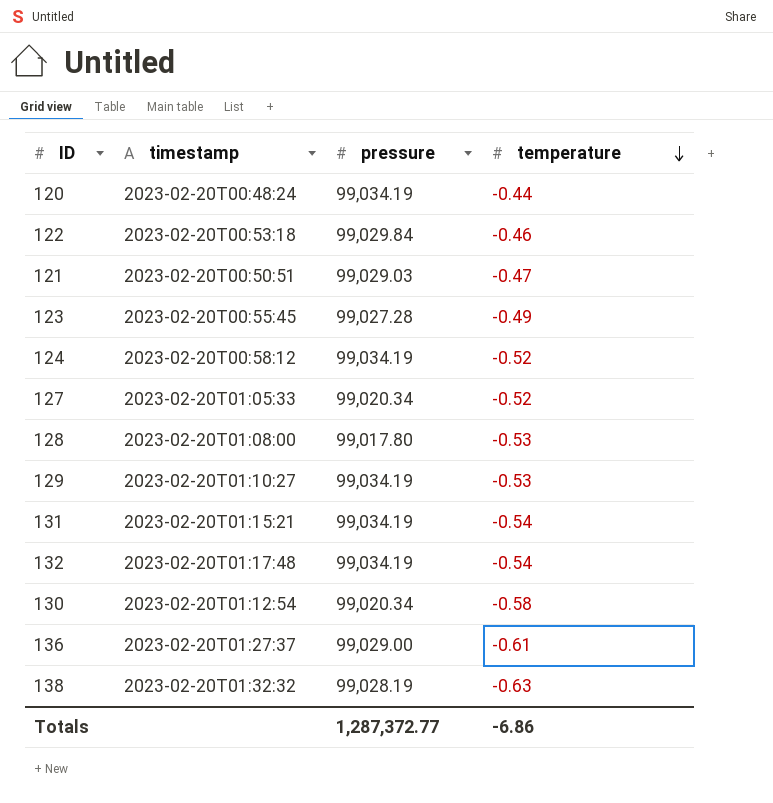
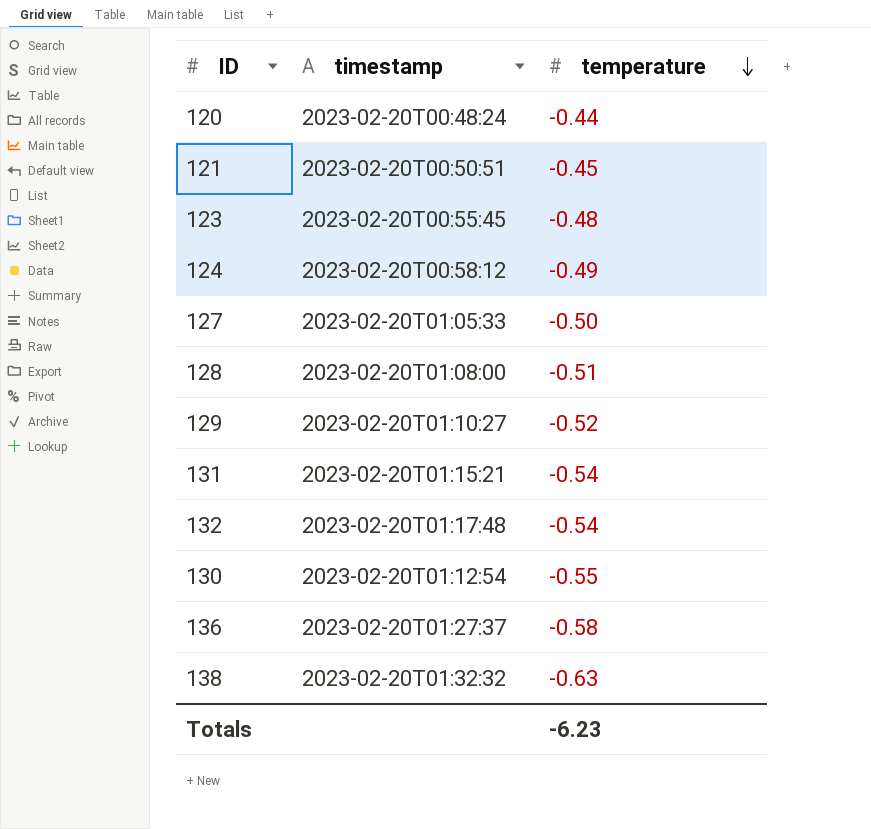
column pressure | position: 3 -> none
row 122: 2023-02-20T00:53:18 | 99,029.84 | -0.46 -> none
121 | temperature: -0.47 -> -0.45
123 | temperature: -0.49 -> -0.48
124 | temperature: -0.52 -> -0.49
127 | temperature: -0.52 -> -0.50
128 | temperature: -0.53 -> -0.51
129 | temperature: -0.53 -> -0.52
130 | temperature: -0.58 -> -0.55
136 | temperature: -0.61 -> -0.58
Totals | temperature: -6.86 -> -6.23

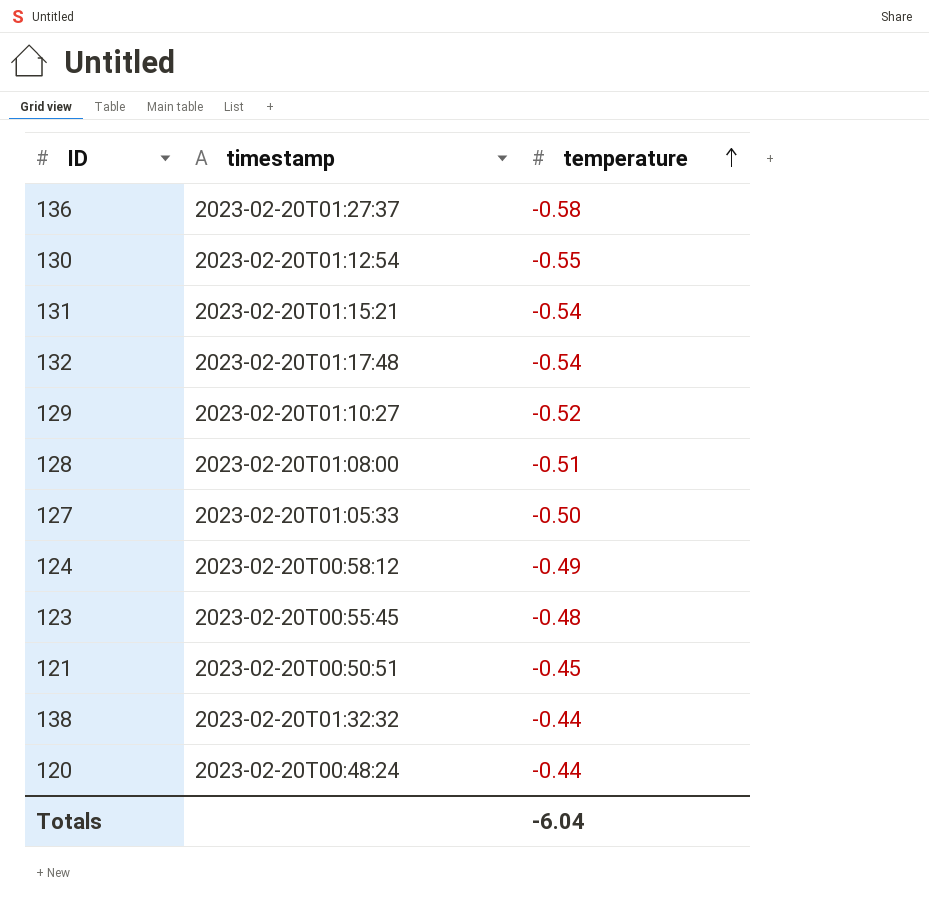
row order: temperature descending -> temperature ascending
138 | temperature: -0.63 -> -0.44
Totals | temperature: -6.23 -> -6.04

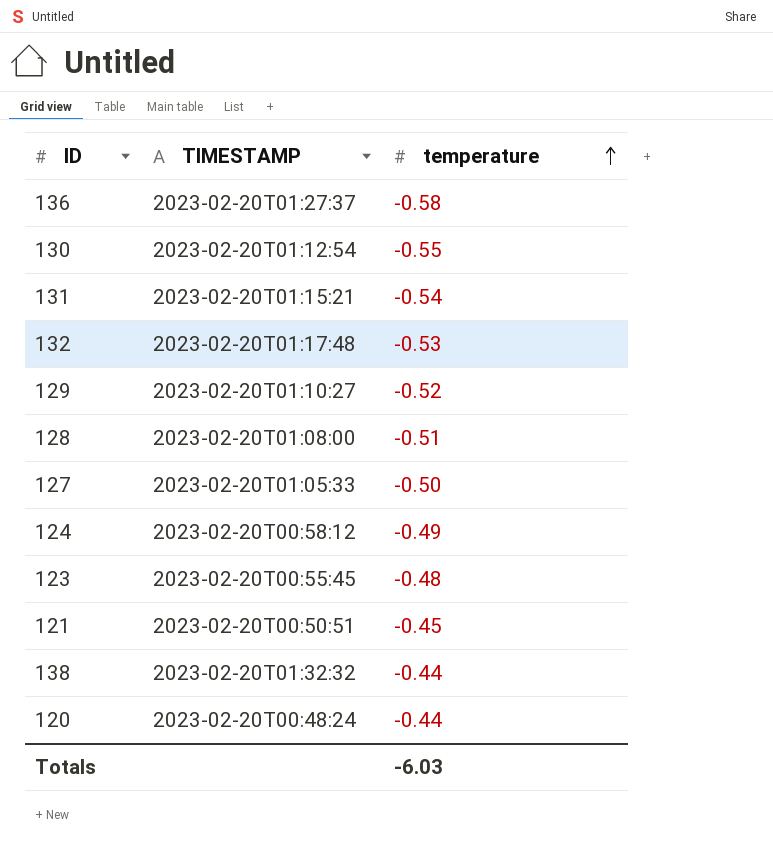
column name: timestamp -> TIMESTAMP
132 | temperature: -0.54 -> -0.53
Totals | temperature: -6.04 -> -6.03

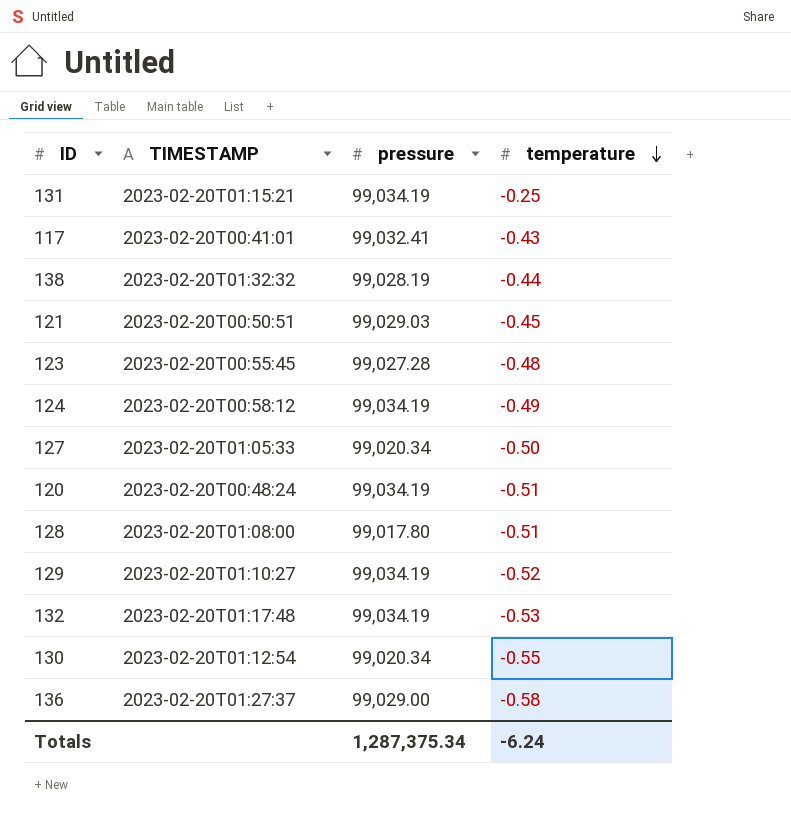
row order: temperature ascending -> temperature descending
column pressure | position: none -> 3
131 | temperature: -0.54 -> -0.25
row 117: none -> 2023-02-20T00:41:01 | 99,032.41 | -0.43
120 | temperature: -0.44 -> -0.51
Totals | temperature: -6.03 -> -6.24

